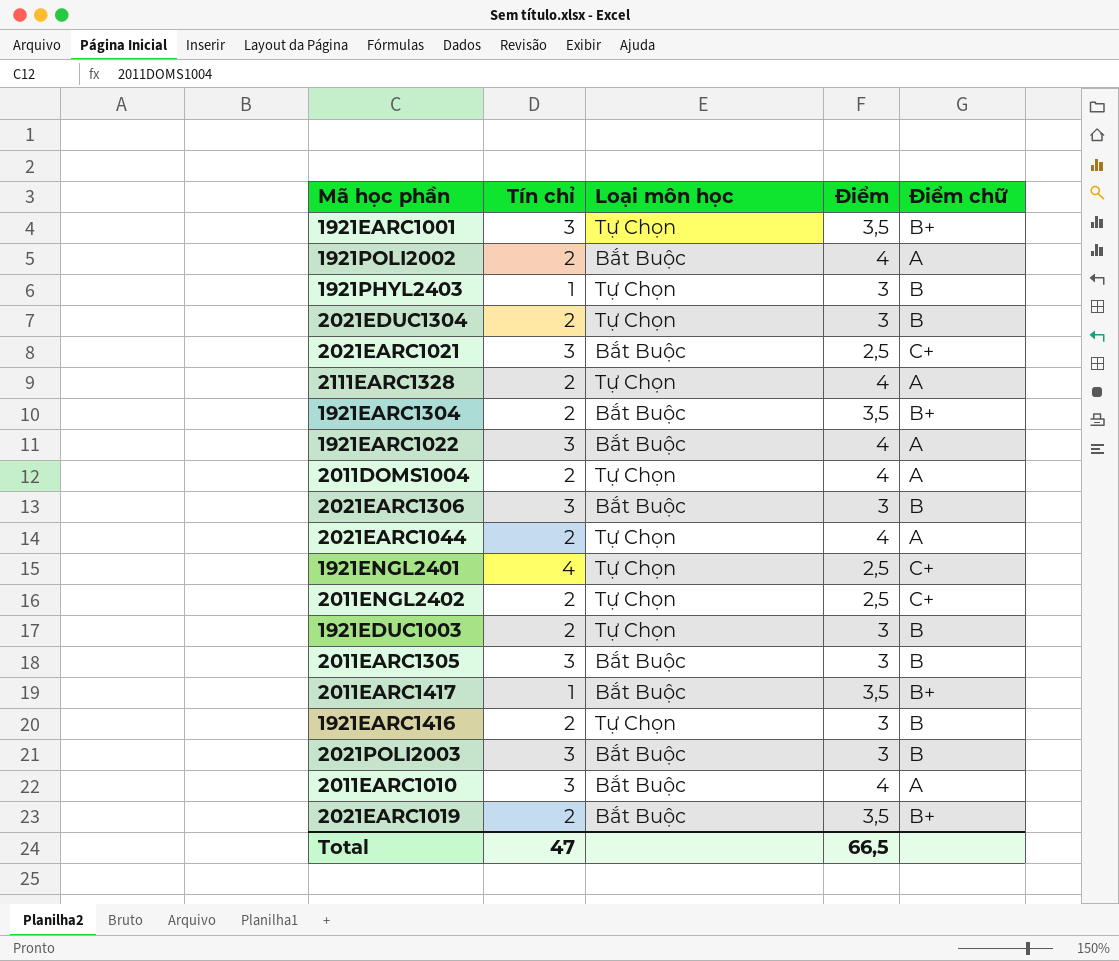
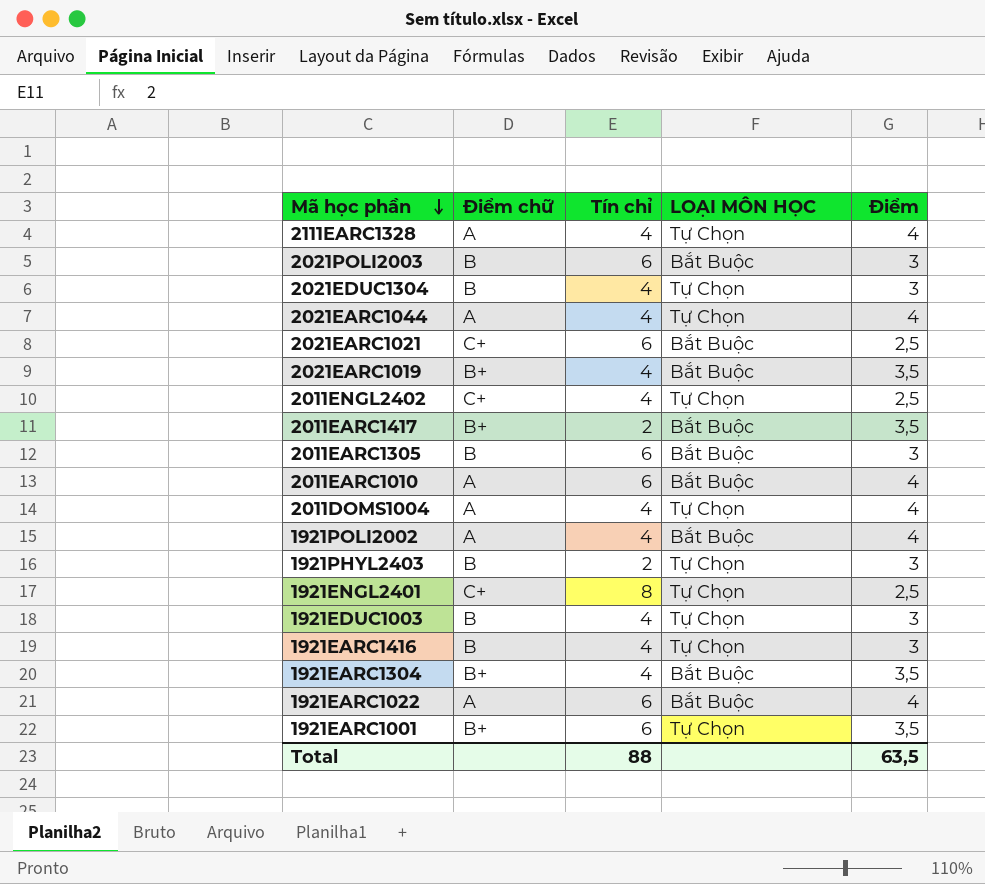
row order: none -> Mã học phần descending
column Điểm chữ | position: 5 -> 2
column name: Loại môn học -> LOẠI MÔN HỌC
row 2021EARC1306: 3 | Bắt Buộc | 3 | B -> none
2111EARC1328 | Tín chỉ: 2 -> 4
2021POLI2003 | Tín chỉ: 3 -> 6
2021EDUC1304 | Tín chỉ: 2 -> 4
2021EARC1044 | Tín chỉ: 2 -> 4
2021EARC1021 | Tín chỉ: 3 -> 6
2021EARC1019 | Tín chỉ: 2 -> 4
2011ENGL2402 | Tín chỉ: 2 -> 4
2011EARC1417 | Tín chỉ: 1 -> 2
2011EARC1305 | Tín chỉ: 3 -> 6
2011EARC1010 | Tín chỉ: 3 -> 6
2011DOMS1004 | Tín chỉ: 2 -> 4
1921POLI2002 | Tín chỉ: 2 -> 4
1921PHYL2403 | Tín chỉ: 1 -> 2
1921ENGL2401 | Tín chỉ: 4 -> 8
1921EDUC1003 | Tín chỉ: 2 -> 4
1921EARC1416 | Tín chỉ: 2 -> 4
1921EARC1304 | Tín chỉ: 2 -> 4
1921EARC1022 | Tín chỉ: 3 -> 6
1921EARC1001 | Tín chỉ: 3 -> 6
Total | Tín chỉ: 47 -> 88
Total | Điểm: 66,5 -> 63,5

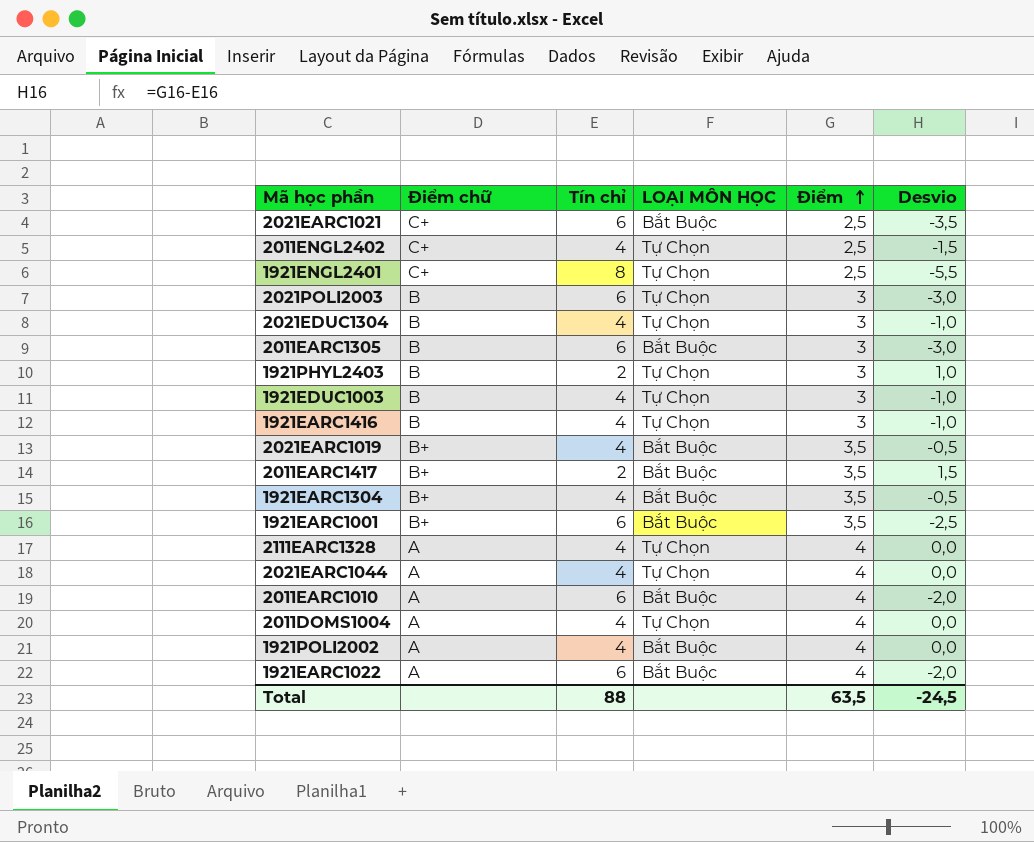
row order: Mã học phần descending -> Điểm ascending
column Desvio | formula: none -> [Điểm] - [Tín chỉ]
2021POLI2003 | LOẠI MÔN HỌC: Bắt Buộc -> Tự Chọn
1921EARC1001 | LOẠI MÔN HỌC: Tự Chọn -> Bắt Buộc

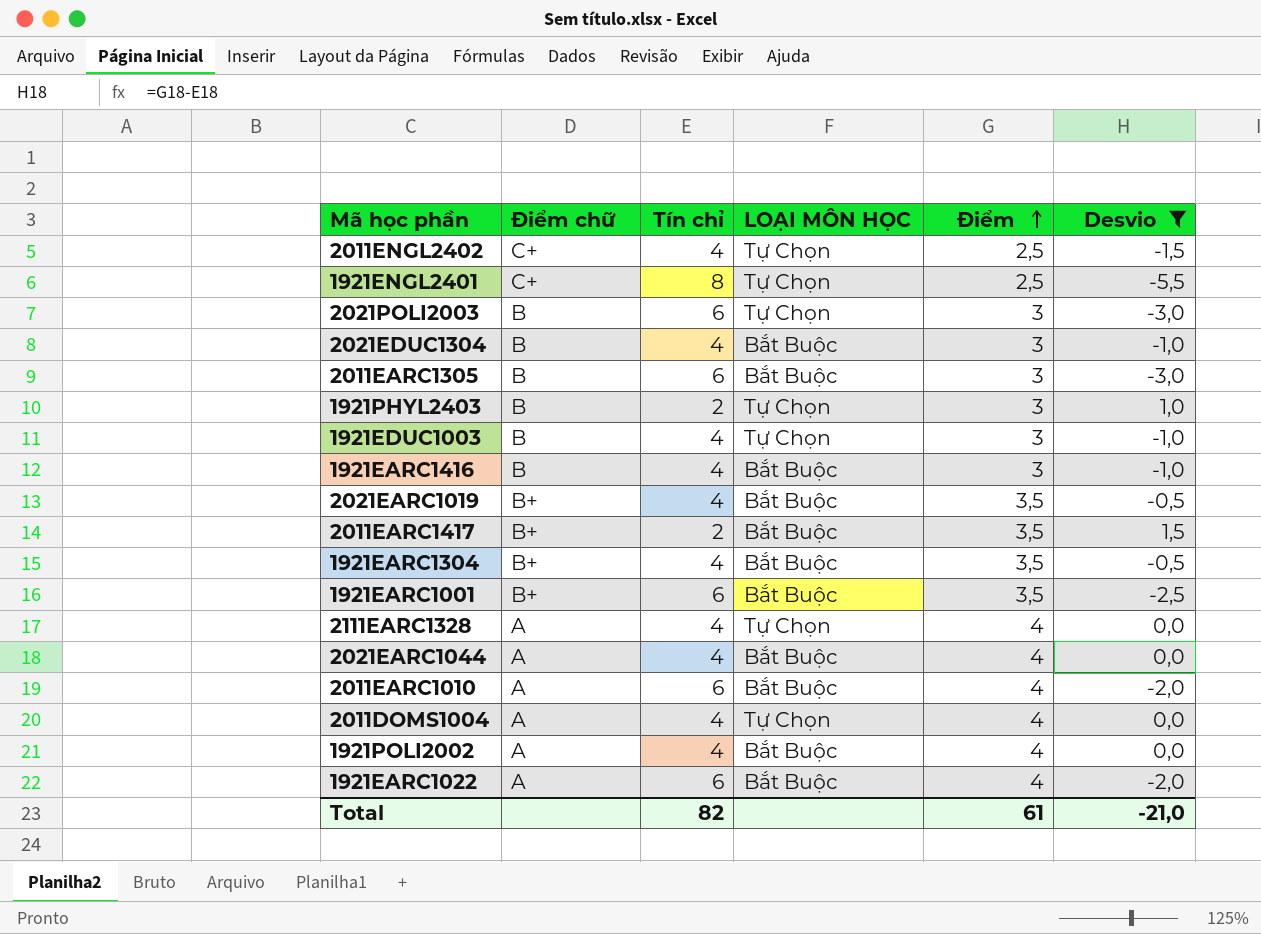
filter: none -> Desvio != -3,5
2021EDUC1304 | LOẠI MÔN HỌC: Tự Chọn -> Bắt Buộc
1921EARC1416 | LOẠI MÔN HỌC: Tự Chọn -> Bắt Buộc
2021EARC1044 | LOẠI MÔN HỌC: Tự Chọn -> Bắt Buộc
Total | Tín chỉ: 88 -> 82
Total | Điểm: 63,5 -> 61
Total | Desvio: -24,5 -> -21,0

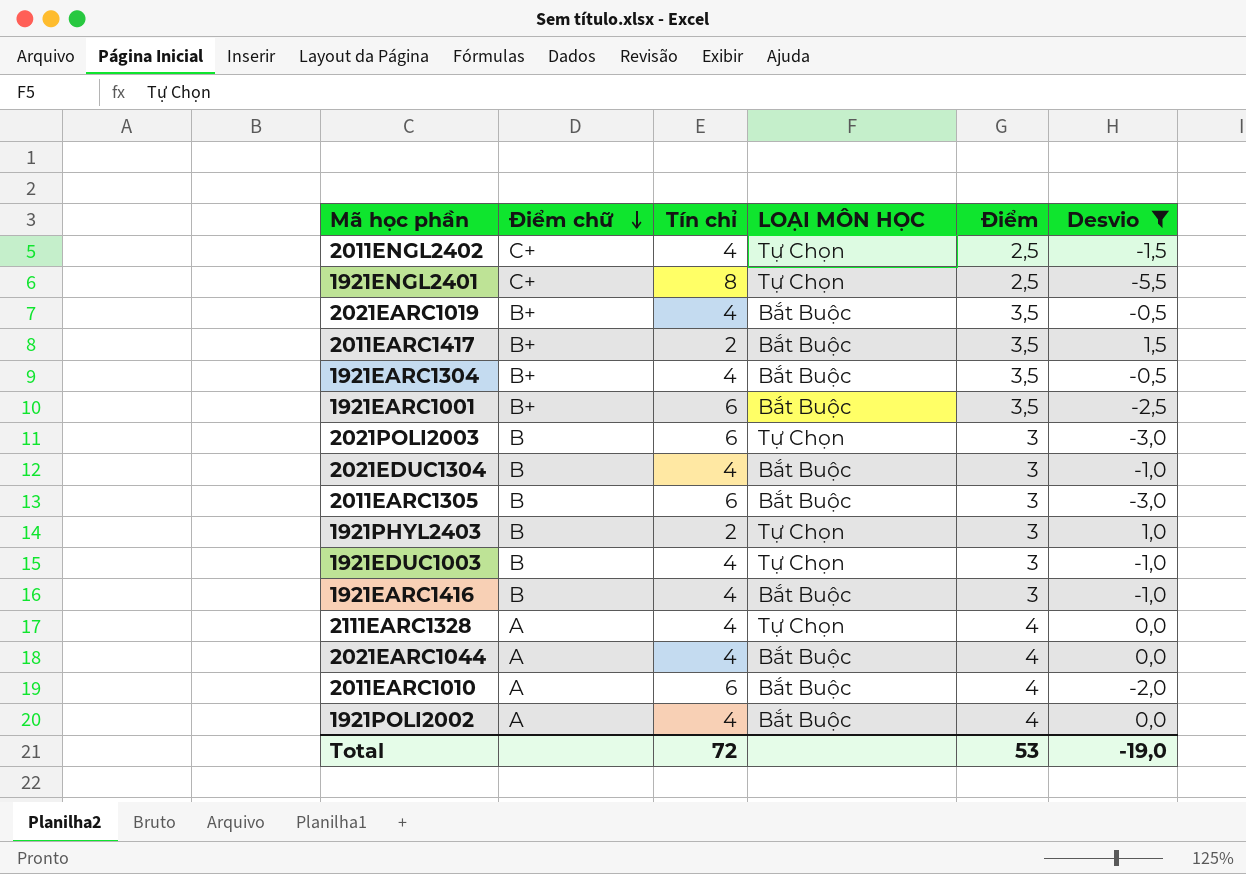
row order: Điểm ascending -> Điểm chữ descending
row 2011DOMS1004: A | 4 | Tự Chọn | 4 | 0,0 -> none
row 1921EARC1022: A | 6 | Bắt Buộc | 4 | -2,0 -> none
Total | Tín chỉ: 82 -> 72
Total | Điểm: 61 -> 53
Total | Desvio: -21,0 -> -19,0

